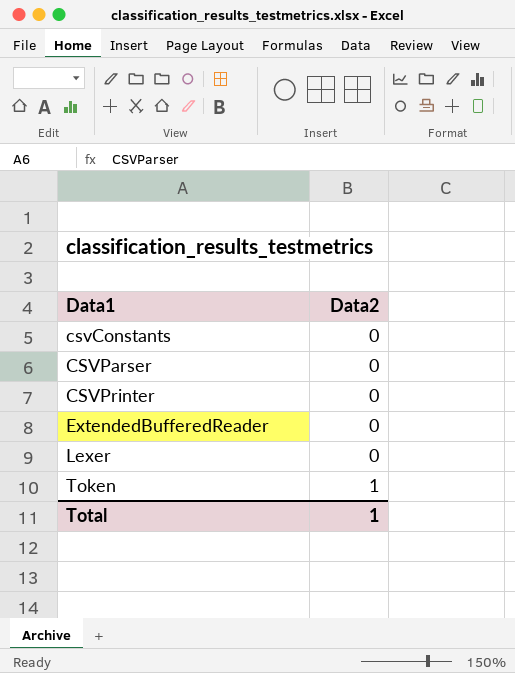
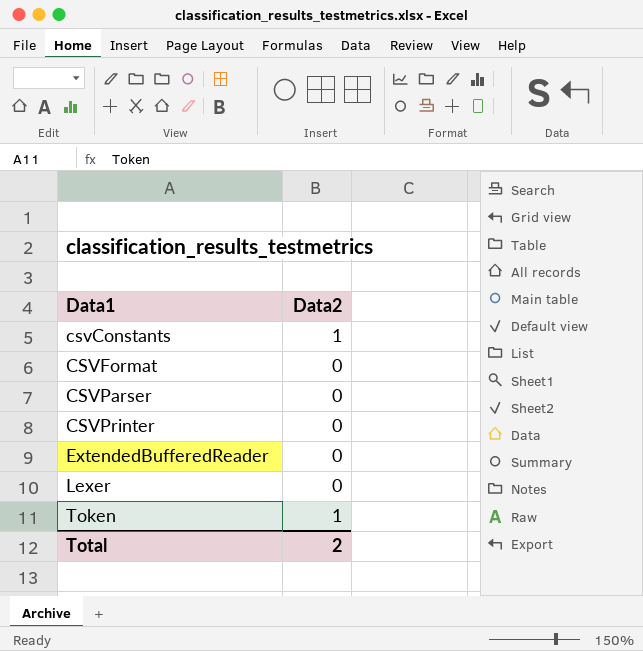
csvConstants | Data2: 0 -> 1
row CSVFormat: none -> 0
Total | Data2: 1 -> 2

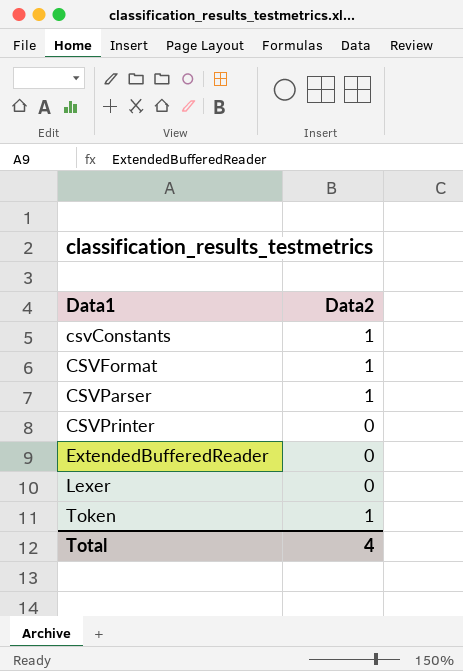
CSVFormat | Data2: 0 -> 1
CSVParser | Data2: 0 -> 1
Total | Data2: 2 -> 4

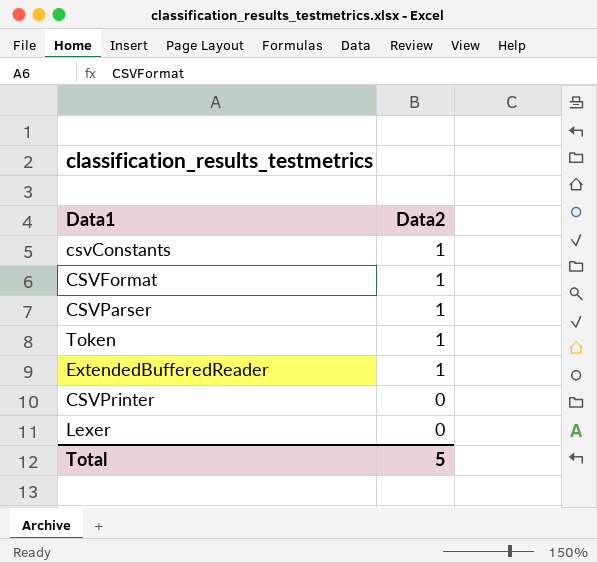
row order: Data1 ascending -> Data2 descending
ExtendedBufferedReader | Data2: 0 -> 1
Total | Data2: 4 -> 5

